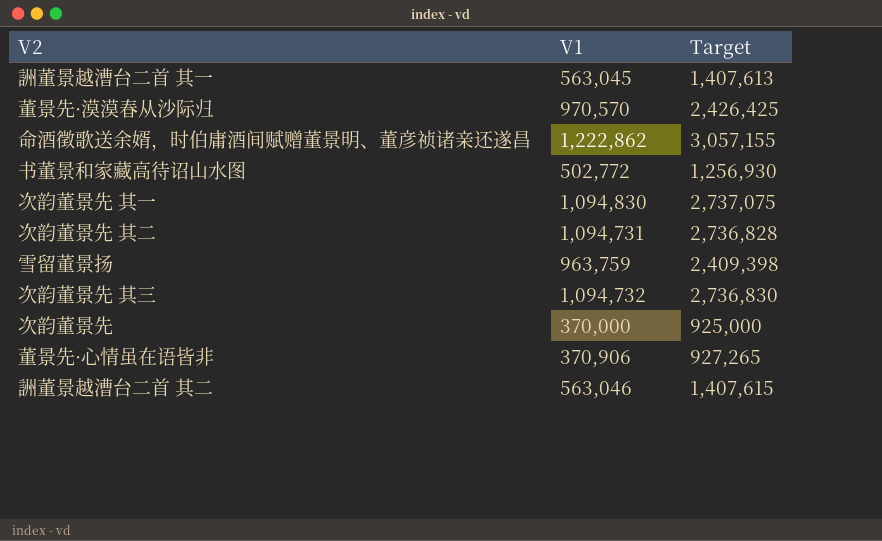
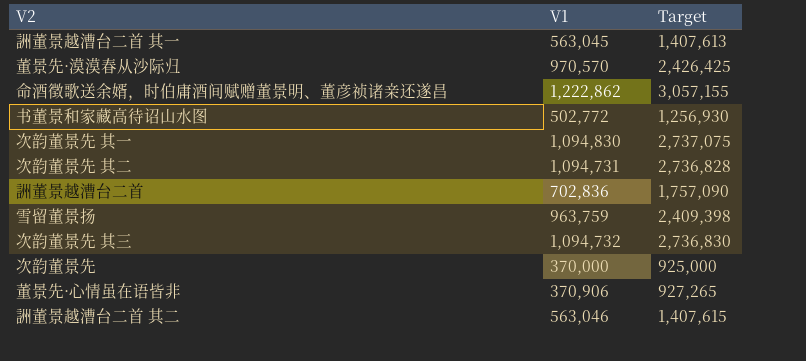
row 詶董景越漕台二首: none -> 702,836 | 1,757,090

